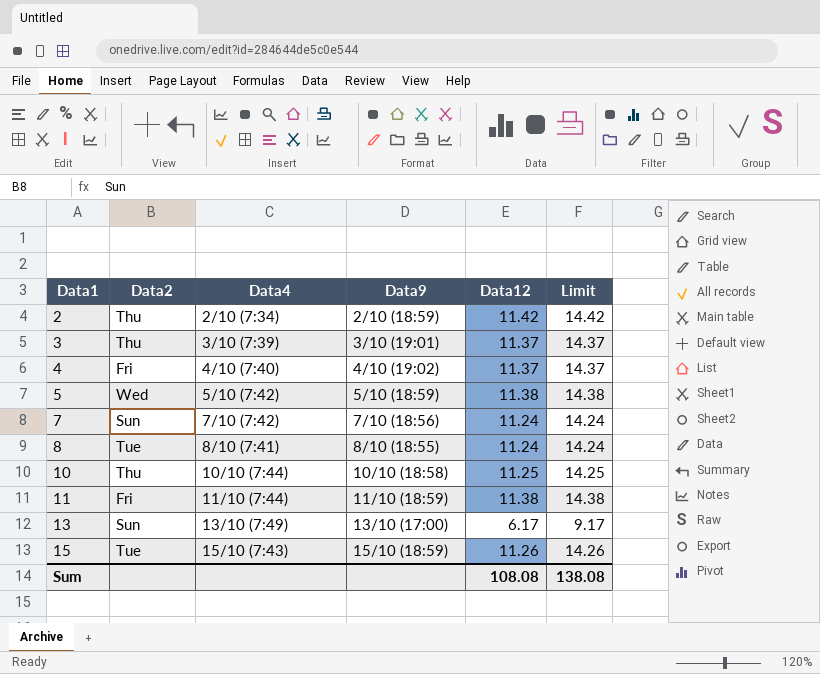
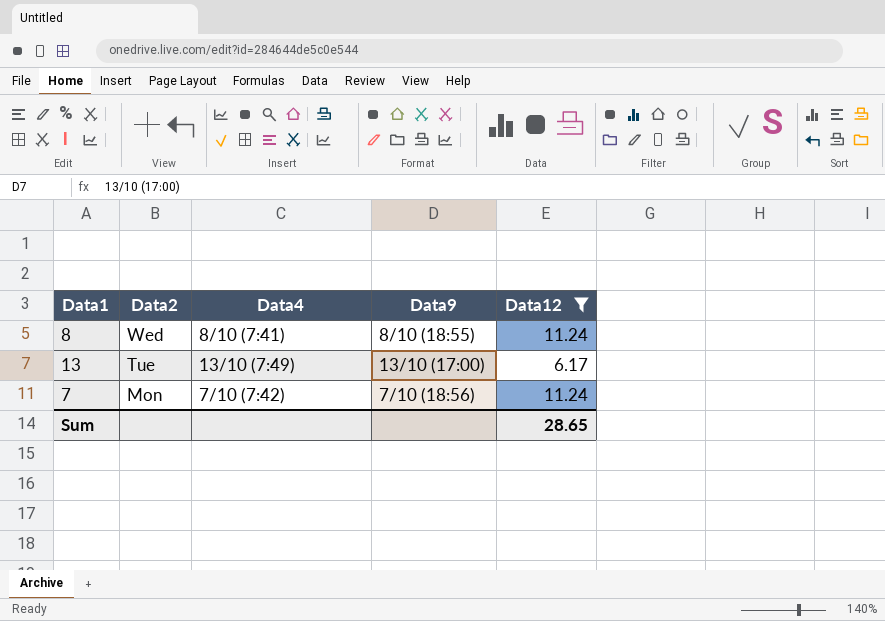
filter: none -> Data12 <= 11.24
row order: Data1 ascending -> Data2 descending
column Limit | formula: [Data12] + 3 -> none
8 | Data2: Tue -> Wed
13 | Data2: Sun -> Tue
7 | Data2: Sun -> Mon
Sum | Data12: 108.08 -> 28.65

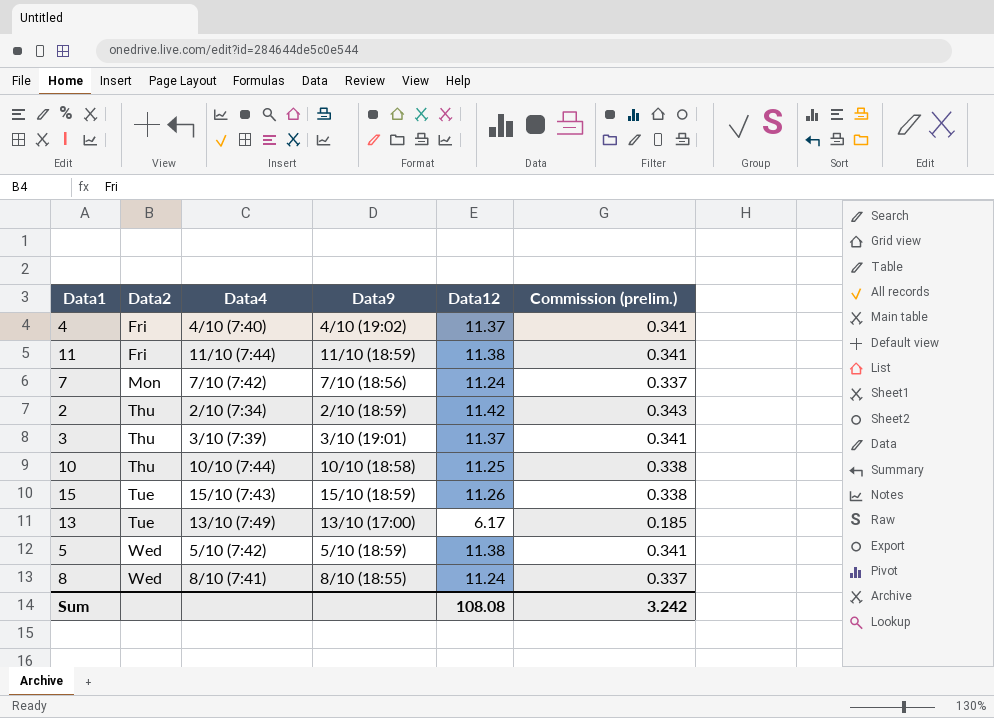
filter: Data12 <= 11.24 -> none
row order: Data2 descending -> Data2 ascending
column Commission (prelim.) | formula: none -> [Data12] * 0.03
Sum | Data12: 28.65 -> 108.08

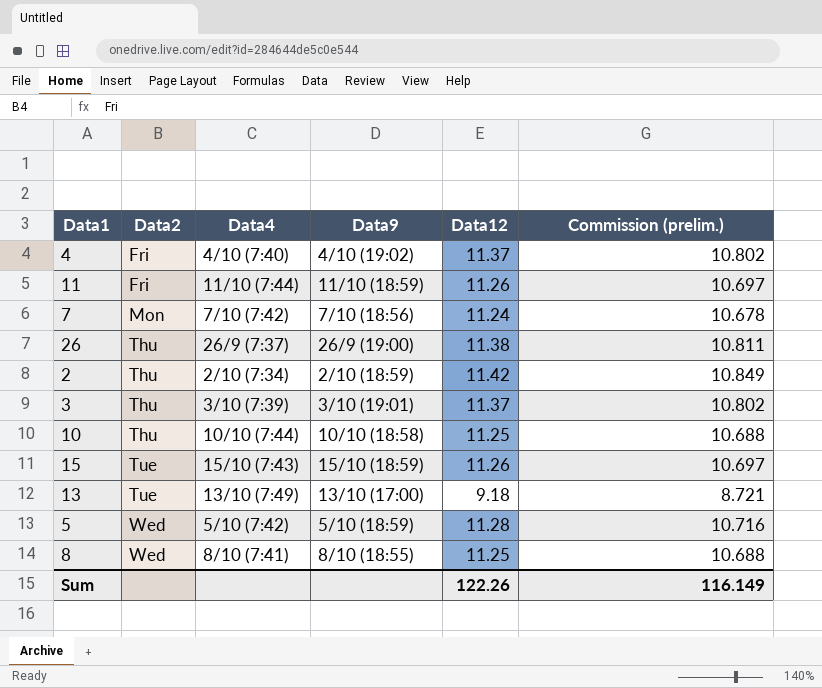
column Commission (prelim.) | formula: [Data12] * 0.03 -> [Data12] * 0.95
11 | Data12: 11.38 -> 11.26
row 26: none -> Thu | 26/9 (7:37) | 26/9 (19:00) | 11.38 | 10.811
13 | Data12: 6.17 -> 9.18
5 | Data12: 11.38 -> 11.28
8 | Data12: 11.24 -> 11.25
Sum | Data12: 108.08 -> 122.26
Sum | Commission (prelim.): 3.242 -> 116.149

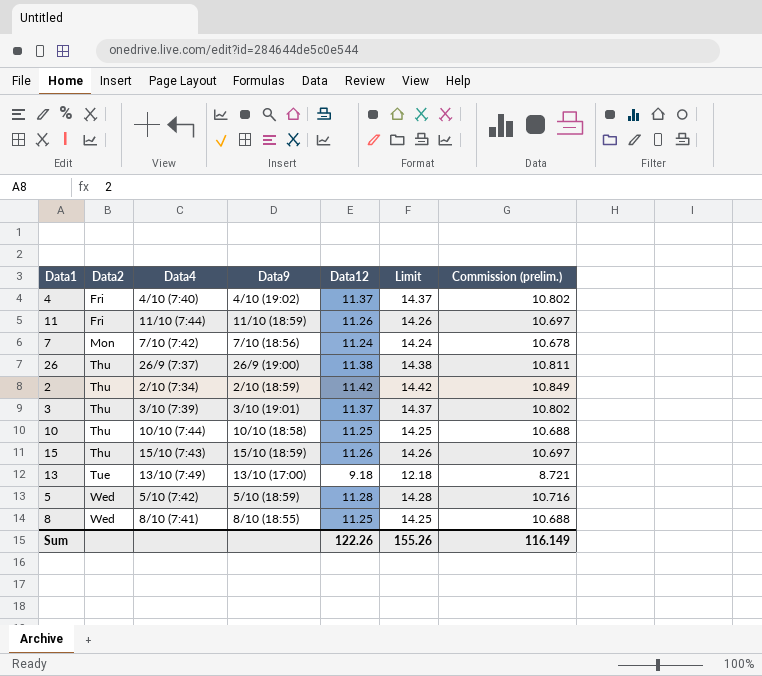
column Limit | formula: none -> [Data12] + 3
15 | Data2: Tue -> Thu

